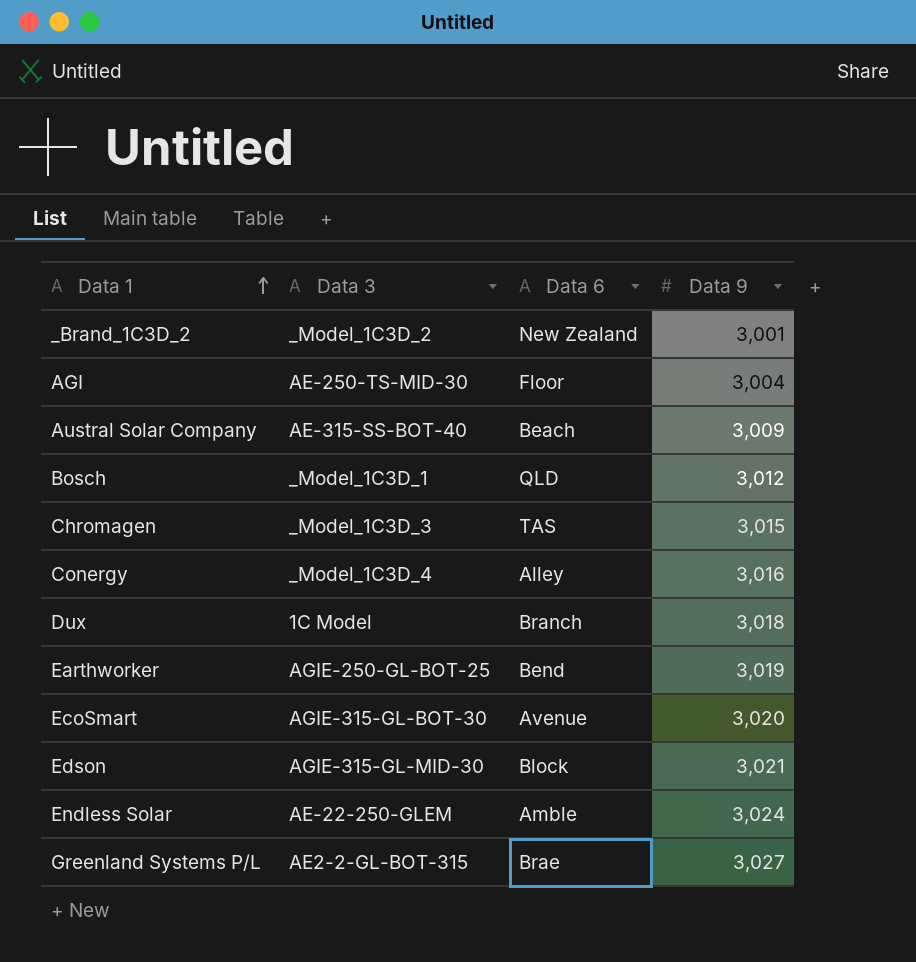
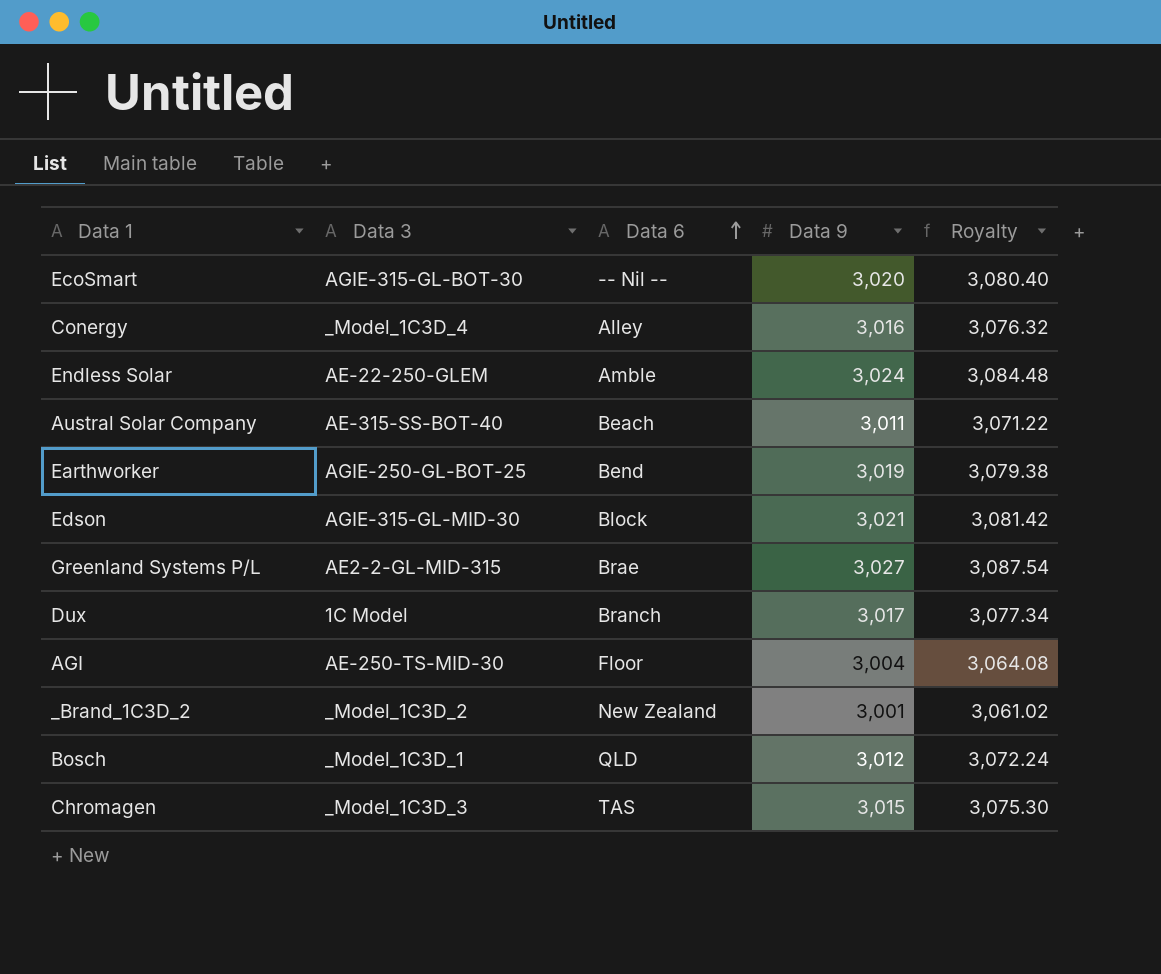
row order: Data 1 ascending -> Data 6 ascending
column Royalty | formula: none -> [Data 9] * 1.02
EcoSmart | Data 6: Avenue -> -- Nil --
Austral Solar Company | Data 9: 3,009 -> 3,011
Greenland Systems P/L | Data 3: AE2-2-GL-BOT-315 -> AE2-2-GL-MID-315
Dux | Data 9: 3,018 -> 3,017

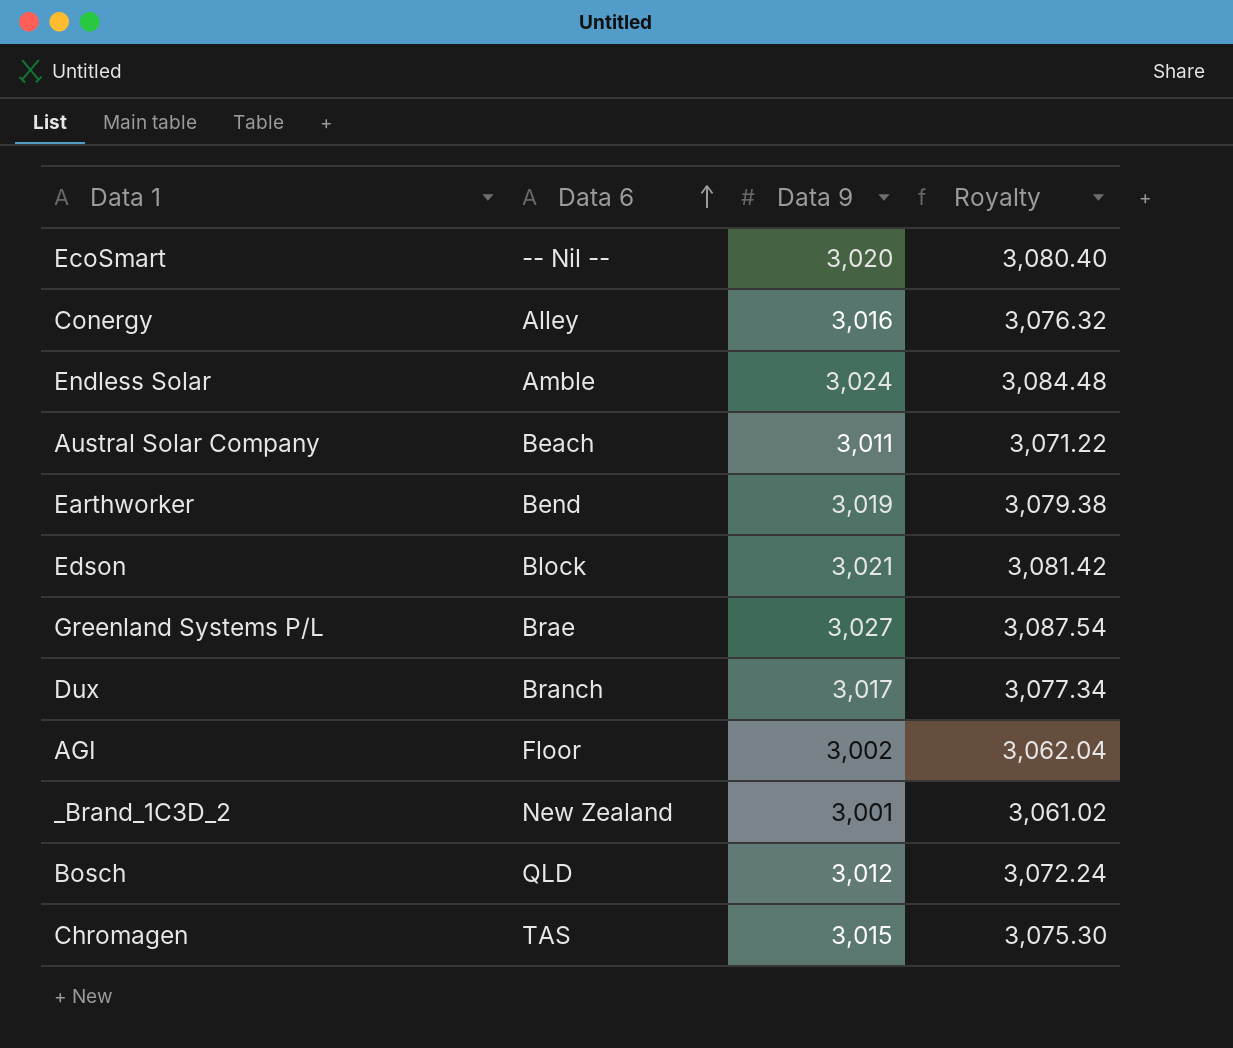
column Data 3 | position: 2 -> none
AGI | Data 9: 3,004 -> 3,002
AGI | Royalty: 3,064.08 -> 3,062.04

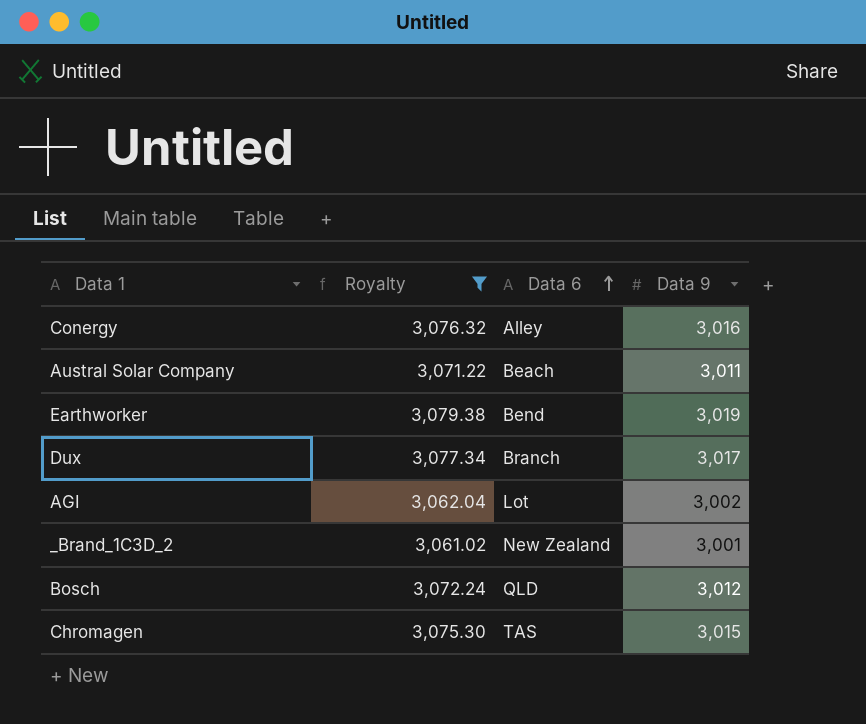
filter: none -> Royalty <= 3,079.38
column Royalty | position: 4 -> 2
AGI | Data 6: Floor -> Lot

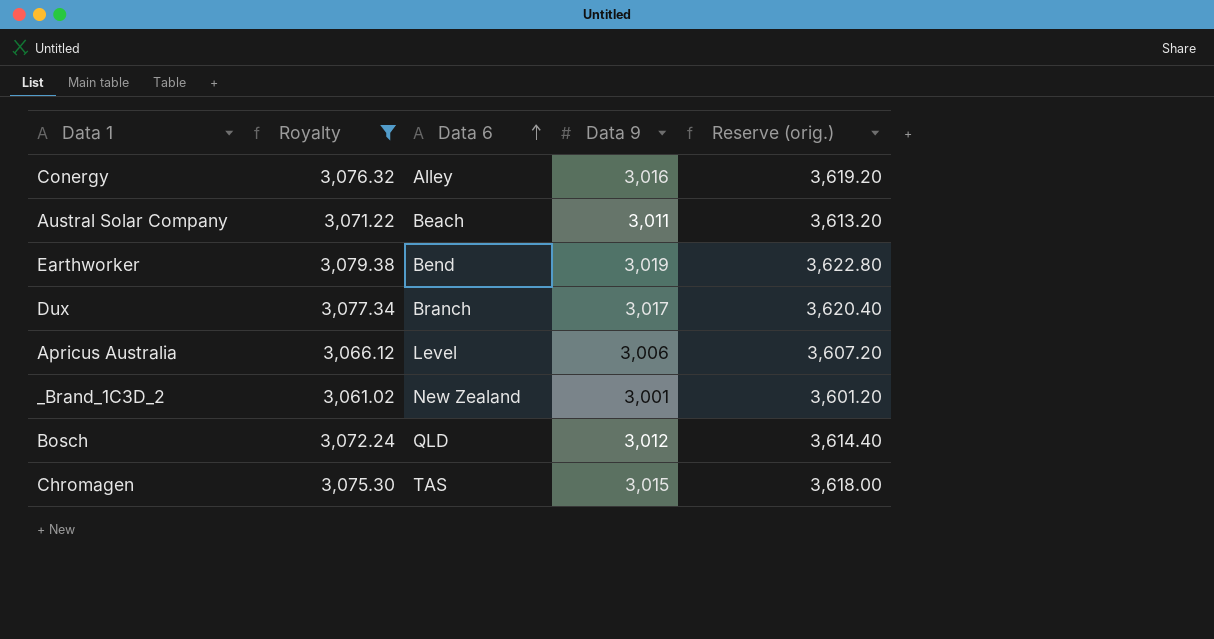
column Reserve (orig.) | formula: none -> [Data 9] * 1.2
row AGI: 3,062.04 | Lot | 3,002 -> none
row Apricus Australia: none -> 3,066.12 | Level | 3,006 | 3,607.20

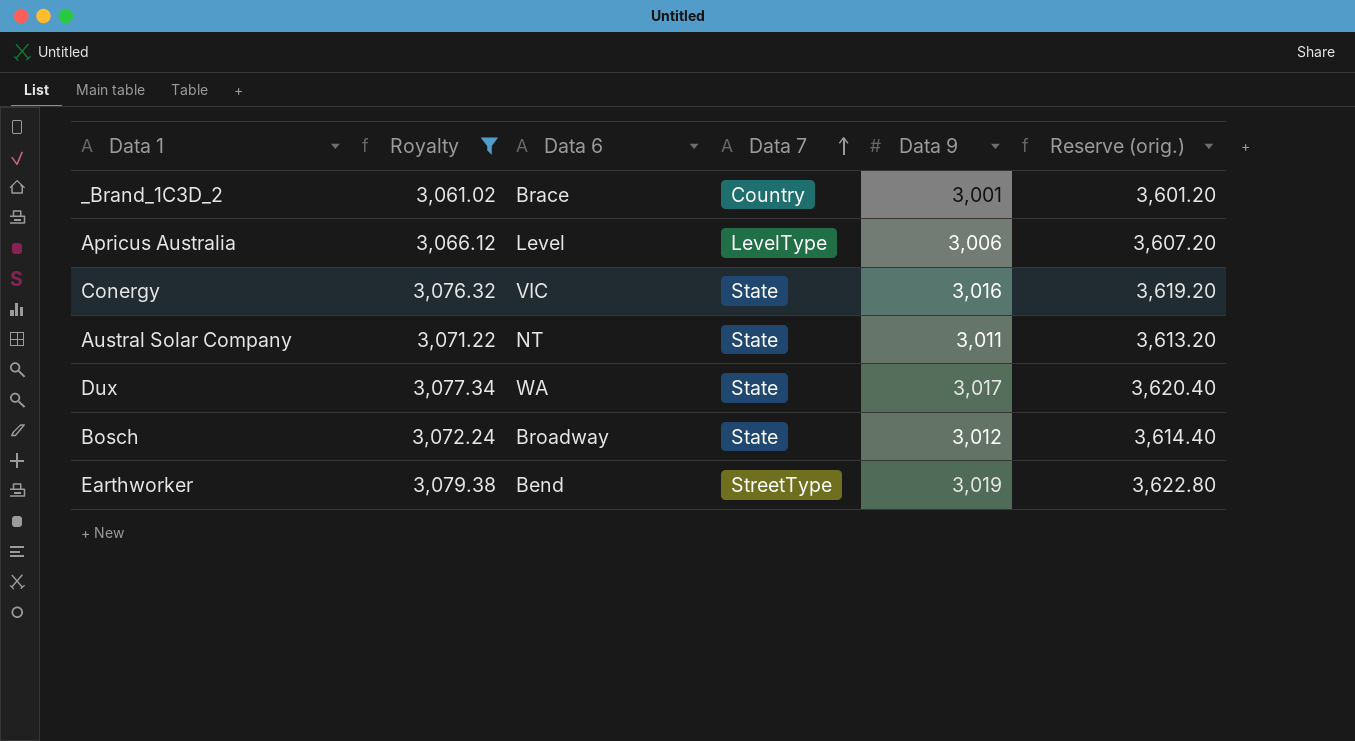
row order: Data 6 ascending -> Data 7 ascending
column Data 7 | position: none -> 4
row Chromagen: 3,075.30 | TAS | 3,015 | 3,618.00 -> none
_Brand_1C3D_2 | Data 6: New Zealand -> Brace
Conergy | Data 6: Alley -> VIC
Austral Solar Company | Data 6: Beach -> NT
Dux | Data 6: Branch -> WA
Bosch | Data 6: QLD -> Broadway

